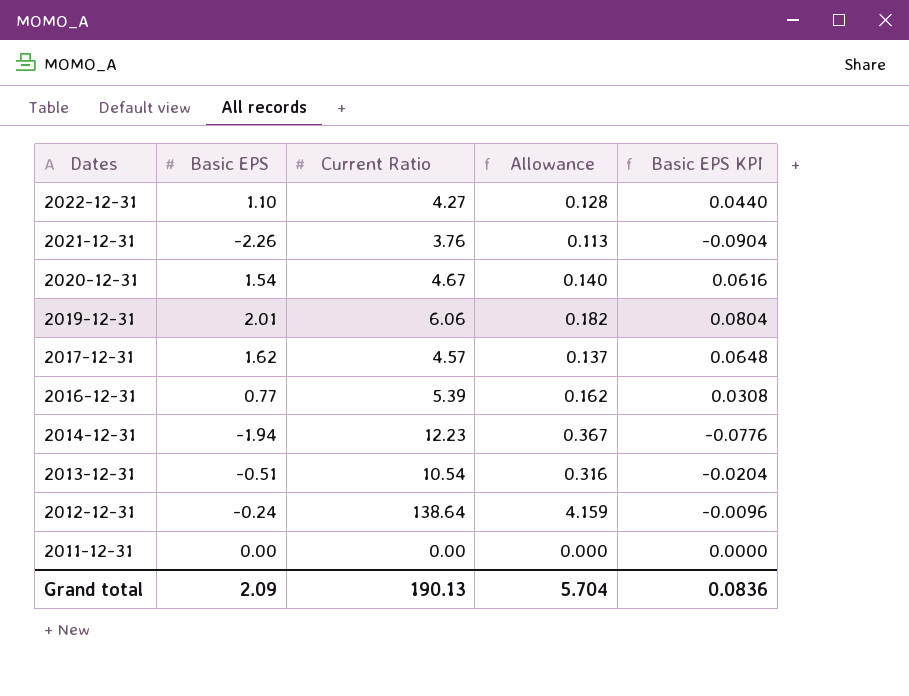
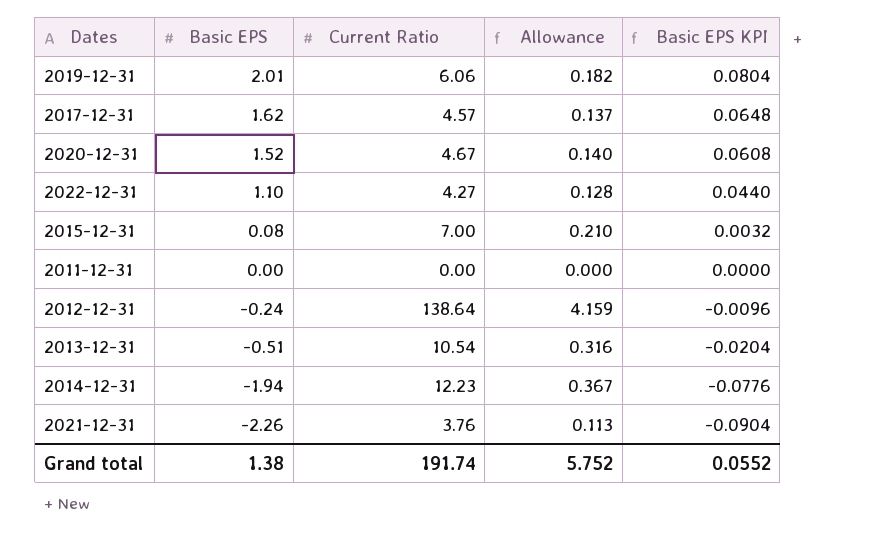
row order: Dates descending -> Basic EPS descending
row 2016-12-31: 0.77 | 5.39 | 0.162 | 0.0308 -> none
2020-12-31 | Basic EPS: 1.54 -> 1.52
2020-12-31 | Basic EPS KPI: 0.0616 -> 0.0608
row 2015-12-31: none -> 0.08 | 7.00 | 0.210 | 0.0032
Grand total | Basic EPS: 2.09 -> 1.38
Grand total | Current Ratio: 190.13 -> 191.74
Grand total | Allowance: 5.704 -> 5.752
Grand total | Basic EPS KPI: 0.0836 -> 0.0552

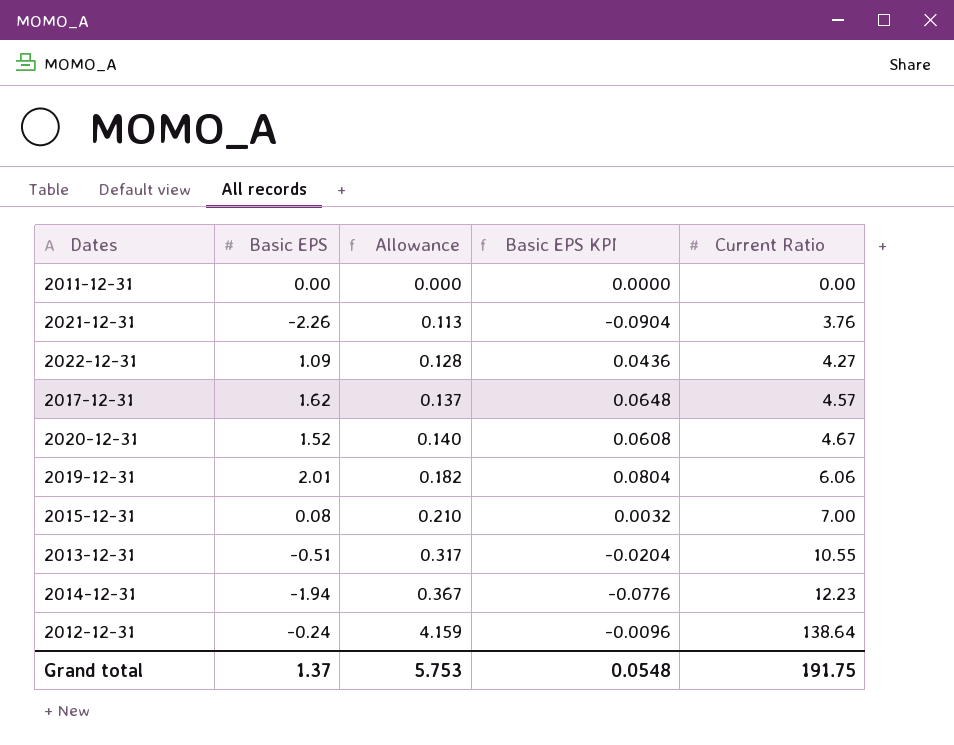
row order: Basic EPS descending -> Allowance ascending
column Current Ratio | position: 3 -> 5
2022-12-31 | Basic EPS: 1.10 -> 1.09
2022-12-31 | Basic EPS KPI: 0.0440 -> 0.0436
2013-12-31 | Allowance: 0.316 -> 0.317
2013-12-31 | Current Ratio: 10.54 -> 10.55
Grand total | Basic EPS: 1.38 -> 1.37
Grand total | Allowance: 5.752 -> 5.753
Grand total | Basic EPS KPI: 0.0552 -> 0.0548
Grand total | Current Ratio: 191.74 -> 191.75

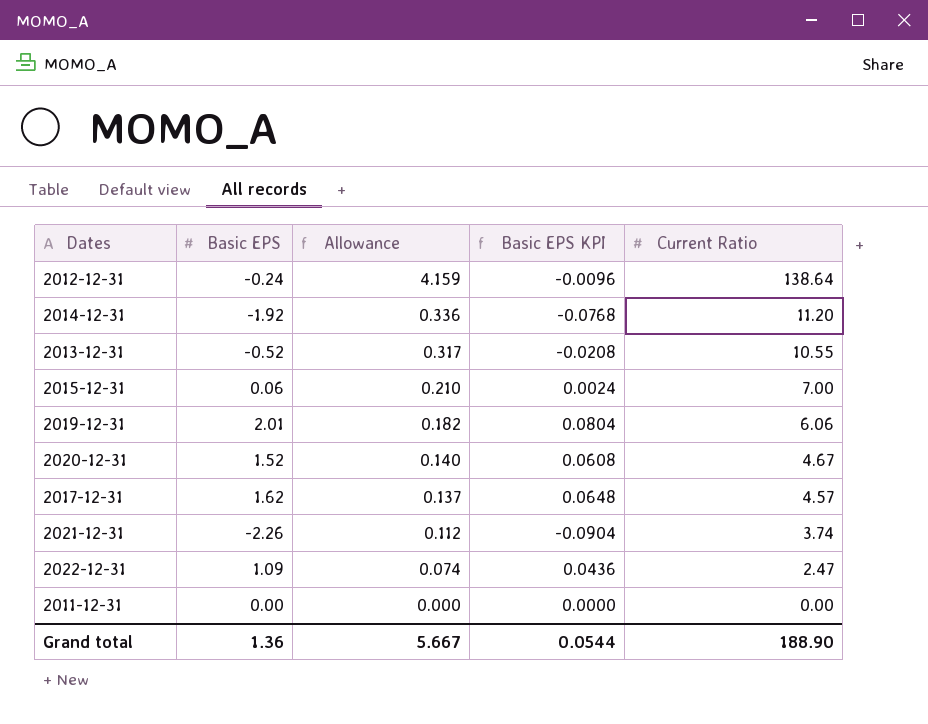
row order: Allowance ascending -> Allowance descending
2014-12-31 | Basic EPS: -1.94 -> -1.92
2014-12-31 | Allowance: 0.367 -> 0.336
2014-12-31 | Basic EPS KPI: -0.0776 -> -0.0768
2014-12-31 | Current Ratio: 12.23 -> 11.20
2013-12-31 | Basic EPS: -0.51 -> -0.52
2013-12-31 | Basic EPS KPI: -0.0204 -> -0.0208
2015-12-31 | Basic EPS: 0.08 -> 0.06
2015-12-31 | Basic EPS KPI: 0.0032 -> 0.0024
2021-12-31 | Allowance: 0.113 -> 0.112
2021-12-31 | Current Ratio: 3.76 -> 3.74
2022-12-31 | Allowance: 0.128 -> 0.074
2022-12-31 | Current Ratio: 4.27 -> 2.47
Grand total | Basic EPS: 1.37 -> 1.36
Grand total | Allowance: 5.753 -> 5.667
Grand total | Basic EPS KPI: 0.0548 -> 0.0544
Grand total | Current Ratio: 191.75 -> 188.90

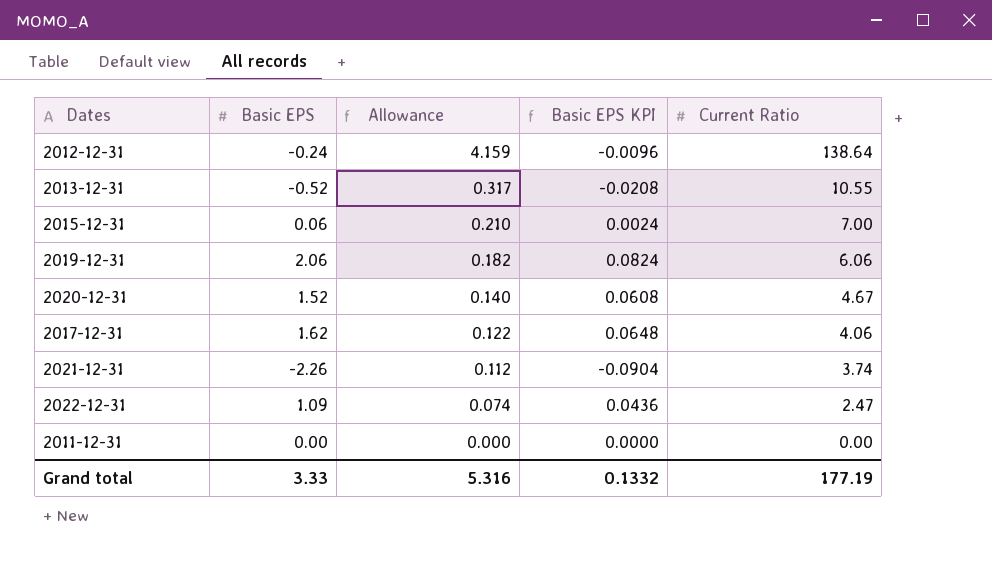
row 2014-12-31: -1.92 | 0.336 | -0.0768 | 11.20 -> none
2019-12-31 | Basic EPS: 2.01 -> 2.06
2019-12-31 | Basic EPS KPI: 0.0804 -> 0.0824
2017-12-31 | Allowance: 0.137 -> 0.122
2017-12-31 | Current Ratio: 4.57 -> 4.06
Grand total | Basic EPS: 1.36 -> 3.33
Grand total | Allowance: 5.667 -> 5.316
Grand total | Basic EPS KPI: 0.0544 -> 0.1332
Grand total | Current Ratio: 188.90 -> 177.19

